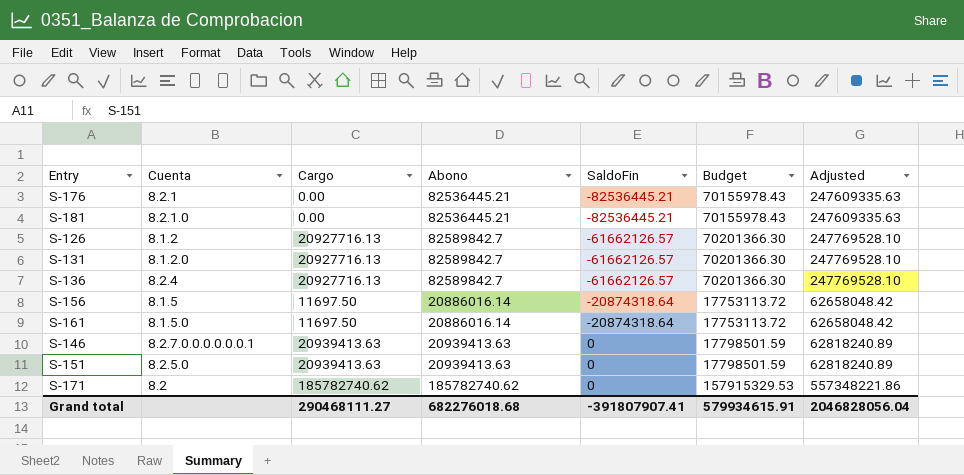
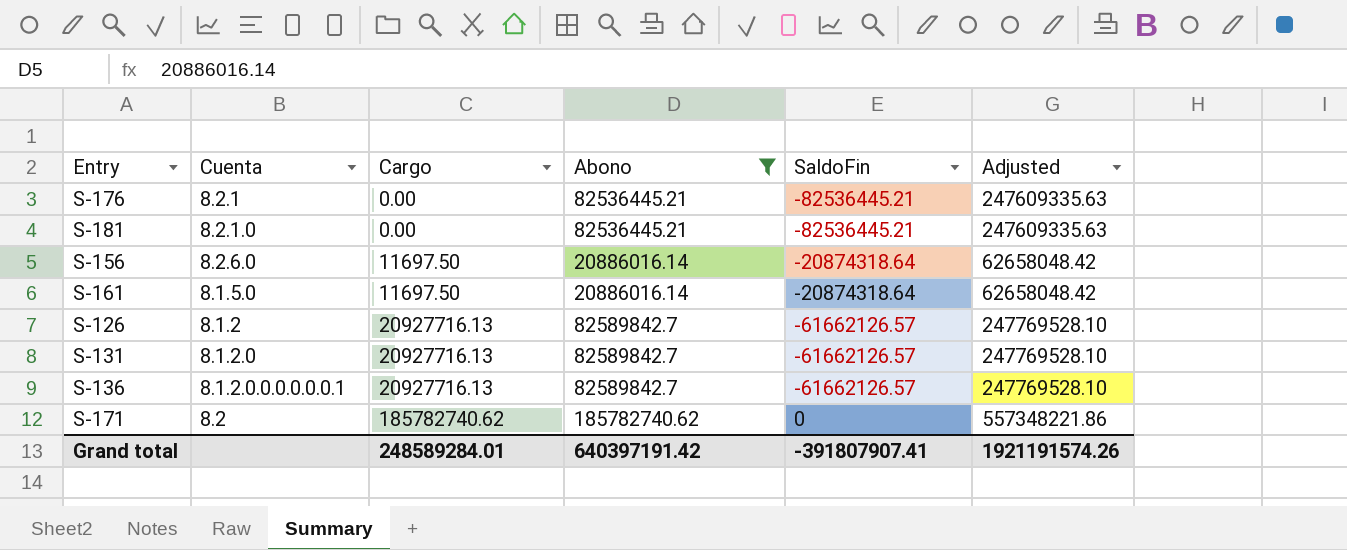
filter: none -> Abono != 20939413.63
row order: SaldoFin ascending -> Cargo ascending
column Budget | formula: [Abono] * 0.85 -> none
S-156 | Cuenta: 8.1.5 -> 8.2.6.0
S-136 | Cuenta: 8.2.4 -> 8.1.2.0.0.0.0.0.0.1
Grand total | Cargo: 290468111.27 -> 248589284.01
Grand total | Abono: 682276018.68 -> 640397191.42
Grand total | Adjusted: 2046828056.04 -> 1921191574.26

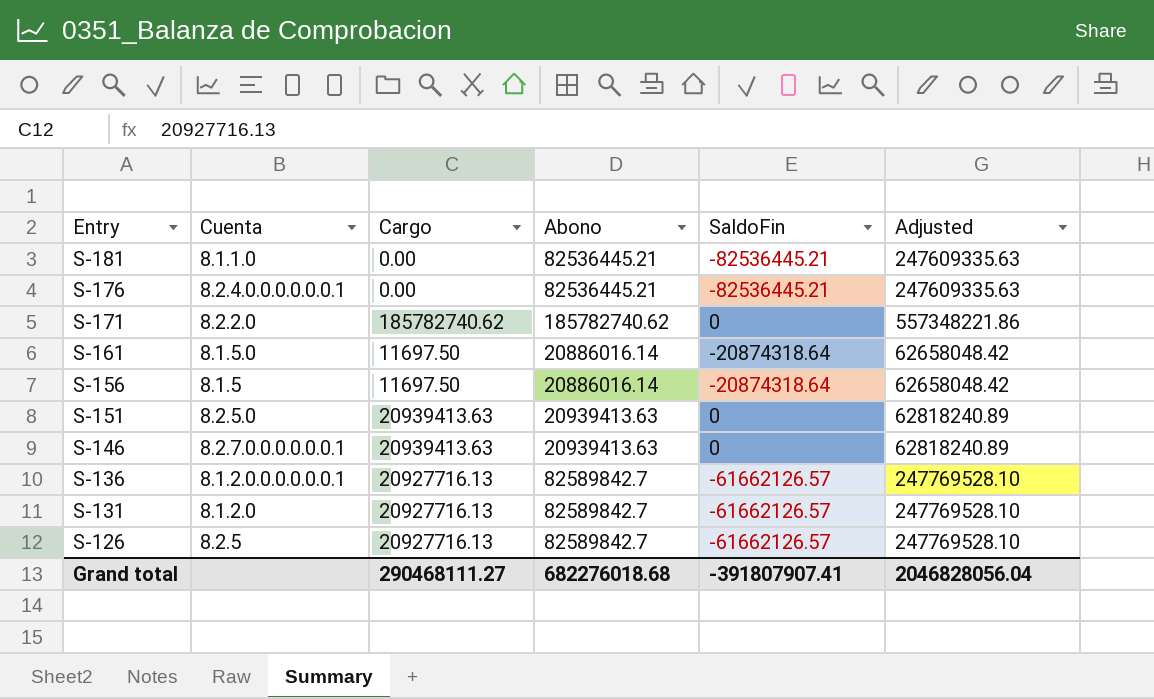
filter: Abono != 20939413.63 -> none
row order: Cargo ascending -> Entry descending
S-181 | Cuenta: 8.2.1.0 -> 8.1.1.0
S-176 | Cuenta: 8.2.1 -> 8.2.4.0.0.0.0.0.0.1
S-171 | Cuenta: 8.2 -> 8.2.2.0
S-156 | Cuenta: 8.2.6.0 -> 8.1.5
S-126 | Cuenta: 8.1.2 -> 8.2.5
Grand total | Cargo: 248589284.01 -> 290468111.27
Grand total | Abono: 640397191.42 -> 682276018.68
Grand total | Adjusted: 1921191574.26 -> 2046828056.04

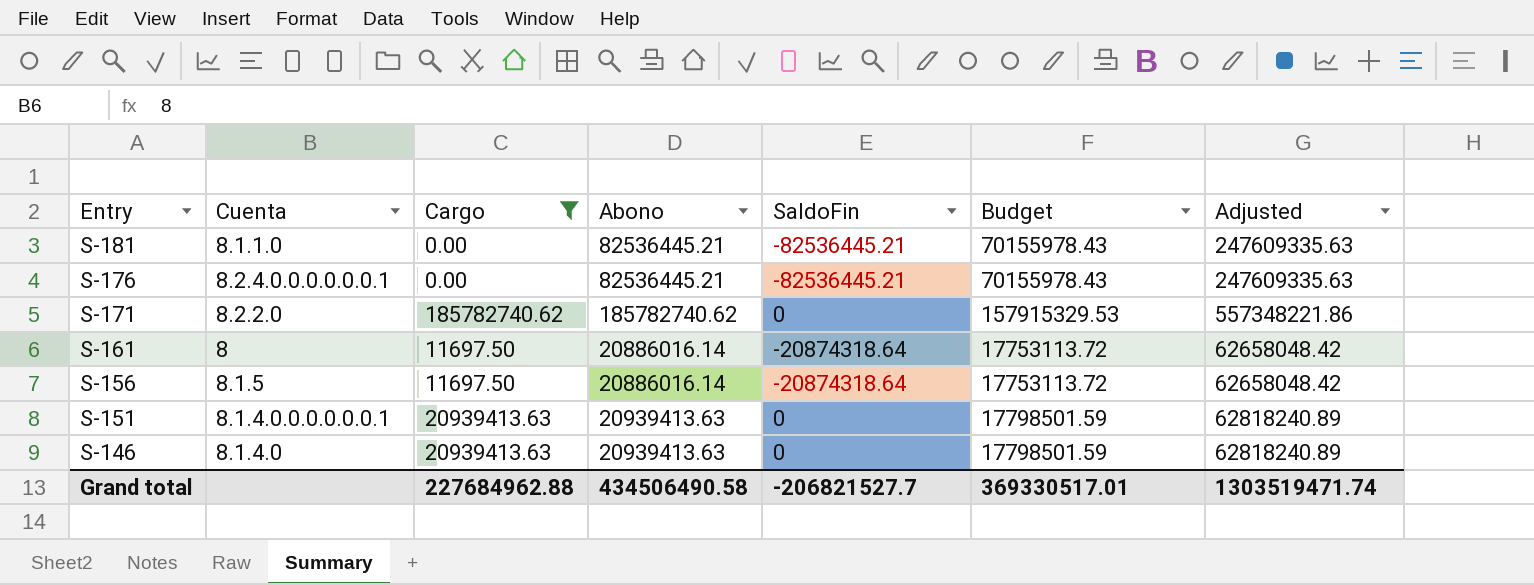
filter: none -> Cargo != 20927716.13
column Budget | formula: none -> [Abono] * 0.85
S-161 | Cuenta: 8.1.5.0 -> 8
S-151 | Cuenta: 8.2.5.0 -> 8.1.4.0.0.0.0.0.0.1
S-146 | Cuenta: 8.2.7.0.0.0.0.0.0.1 -> 8.1.4.0
Grand total | Cargo: 290468111.27 -> 227684962.88
Grand total | Abono: 682276018.68 -> 434506490.58
Grand total | SaldoFin: -391807907.41 -> -206821527.7
Grand total | Adjusted: 2046828056.04 -> 1303519471.74

